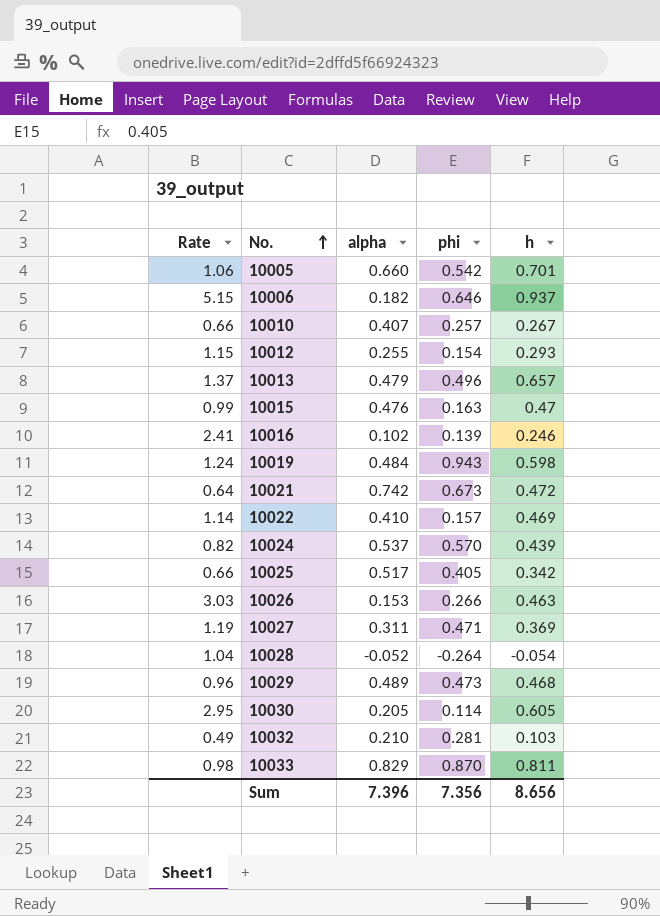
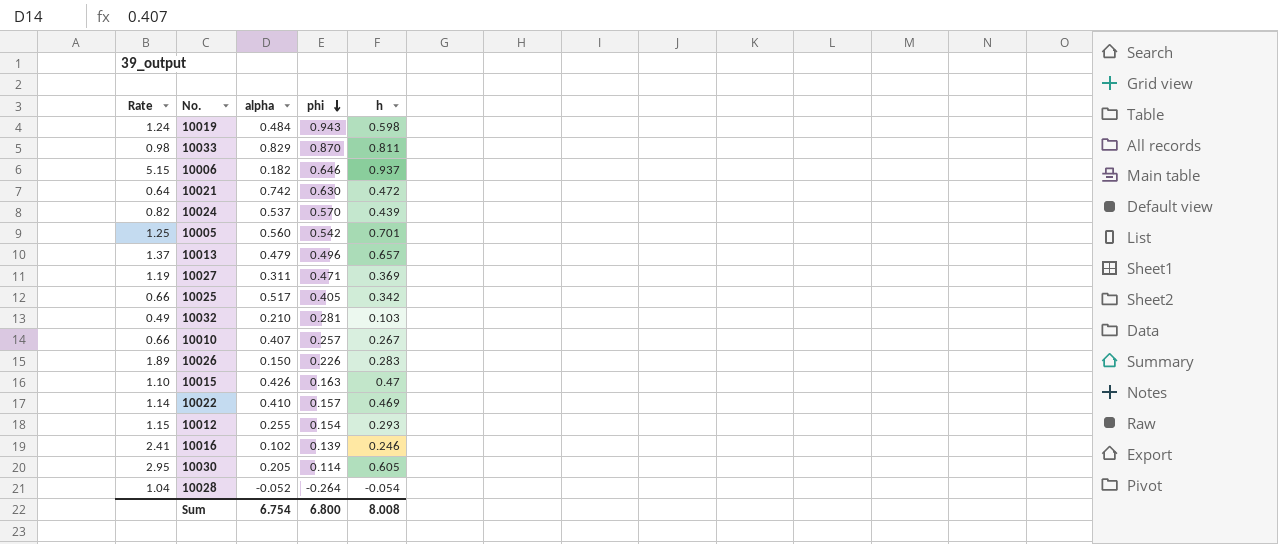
row order: No. ascending -> phi descending
row 10029: 0.96 | 0.489 | 0.473 | 0.468 -> none
10021 | phi: 0.673 -> 0.630
10005 | Rate: 1.06 -> 1.25
10005 | alpha: 0.660 -> 0.560
10026 | Rate: 3.03 -> 1.89
10026 | alpha: 0.153 -> 0.150
10026 | phi: 0.266 -> 0.226
10026 | h: 0.463 -> 0.283
10015 | Rate: 0.99 -> 1.10
10015 | alpha: 0.476 -> 0.426
Sum | alpha: 7.396 -> 6.754
Sum | phi: 7.356 -> 6.800
Sum | h: 8.656 -> 8.008

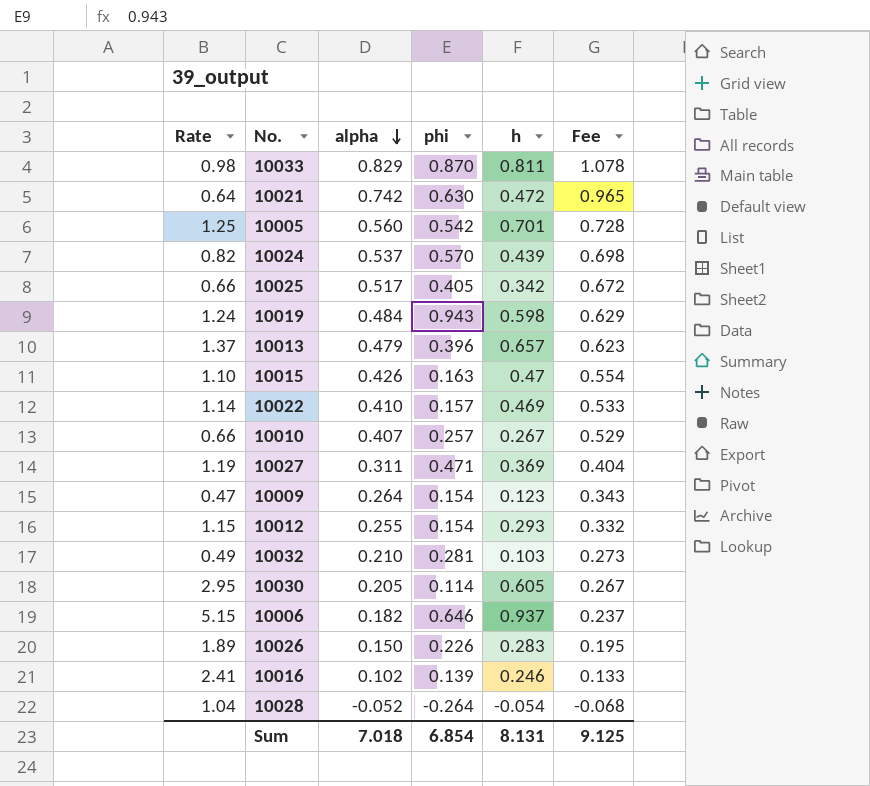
row order: phi descending -> alpha descending
column Fee | formula: none -> [alpha] * 1.3
10013 | phi: 0.496 -> 0.396
row 10009: none -> 0.47 | 0.264 | 0.154 | 0.123 | 0.343
Sum | alpha: 6.754 -> 7.018
Sum | phi: 6.800 -> 6.854
Sum | h: 8.008 -> 8.131

